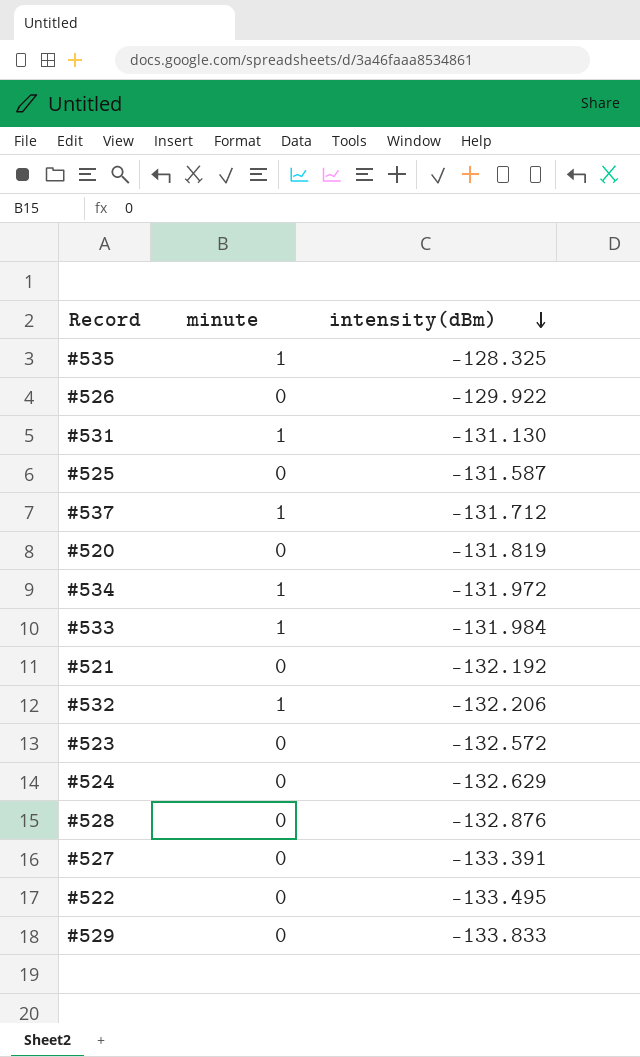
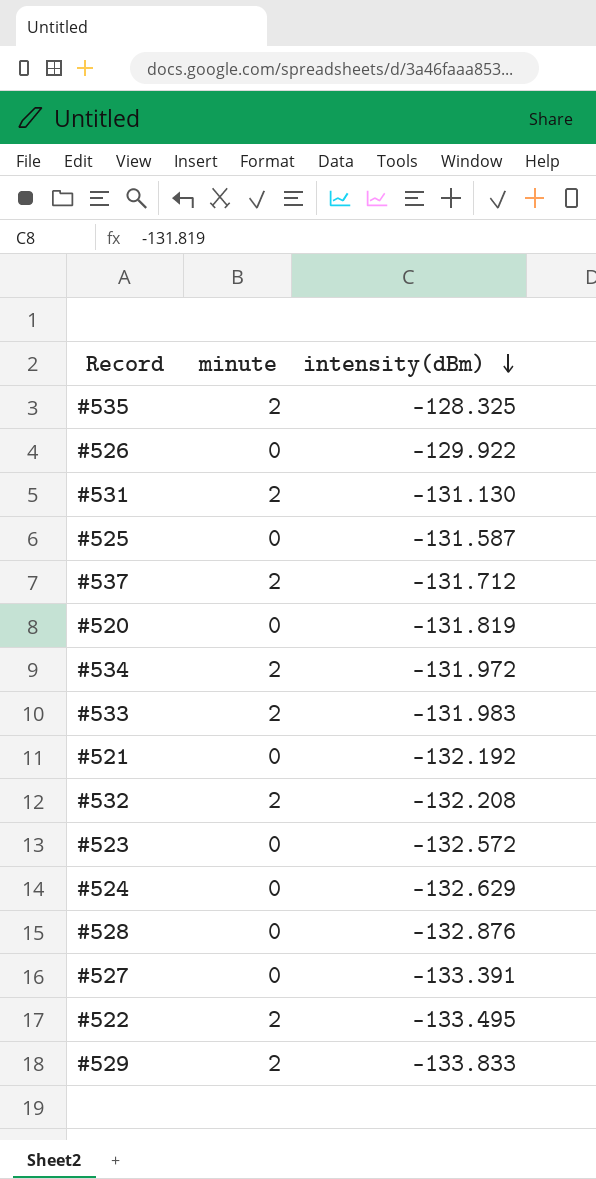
#535 | minute: 1 -> 2
#531 | minute: 1 -> 2
#537 | minute: 1 -> 2
#534 | minute: 1 -> 2
#533 | minute: 1 -> 2
#533 | intensity(dBm): -131.984 -> -131.983
#532 | minute: 1 -> 2
#532 | intensity(dBm): -132.206 -> -132.208
#522 | minute: 0 -> 2
#529 | minute: 0 -> 2

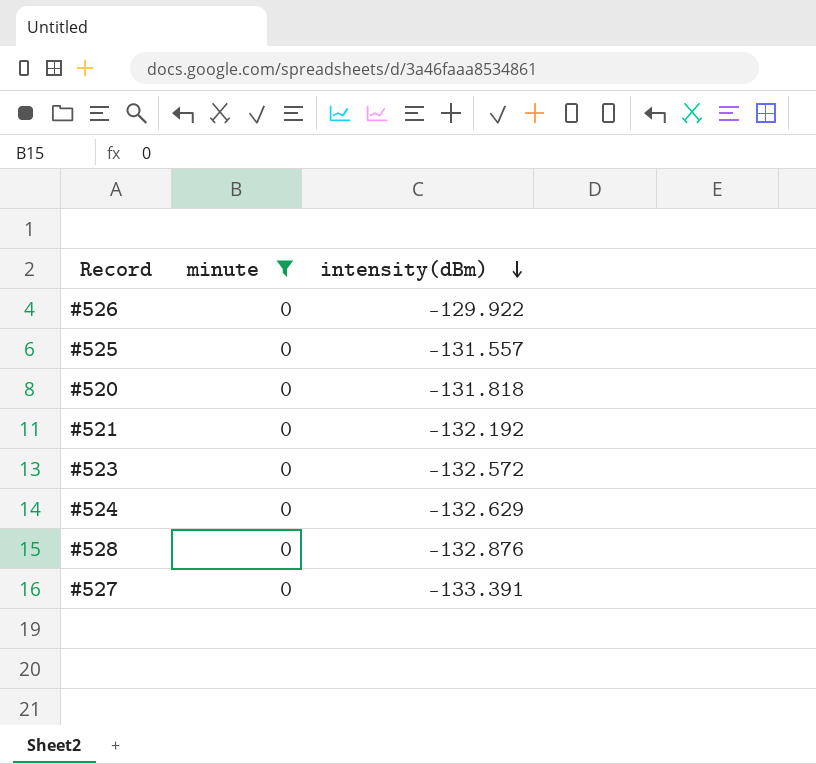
filter: none -> minute = 0
#525 | intensity(dBm): -131.587 -> -131.557
#520 | intensity(dBm): -131.819 -> -131.818

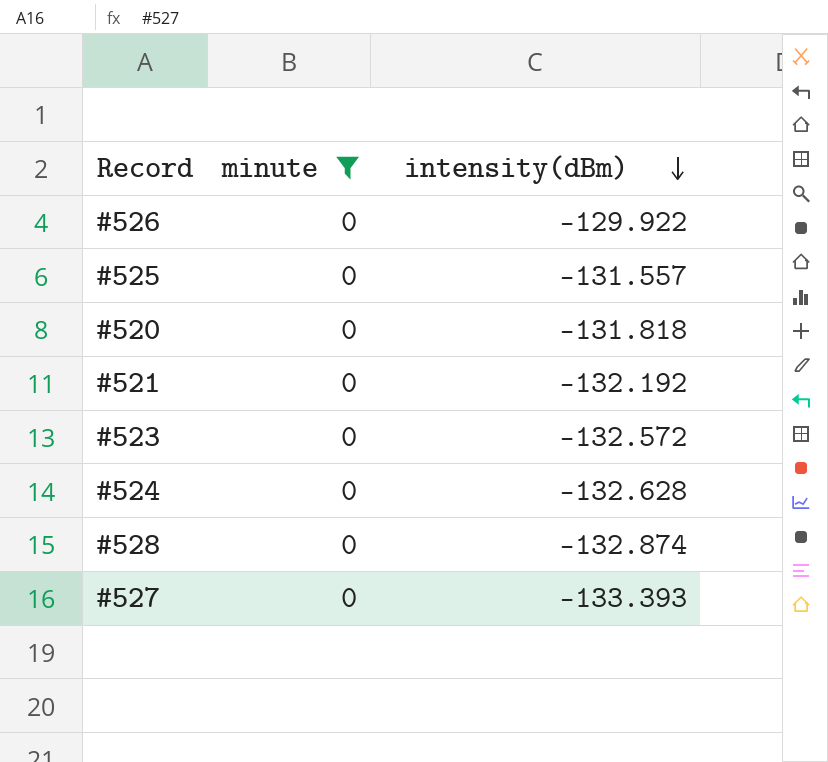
#524 | intensity(dBm): -132.629 -> -132.628
#528 | intensity(dBm): -132.876 -> -132.874
#527 | intensity(dBm): -133.391 -> -133.393

